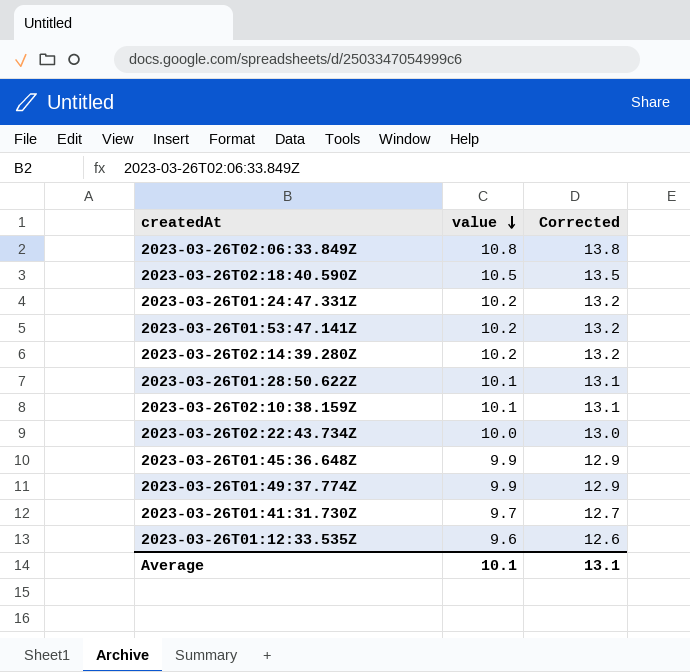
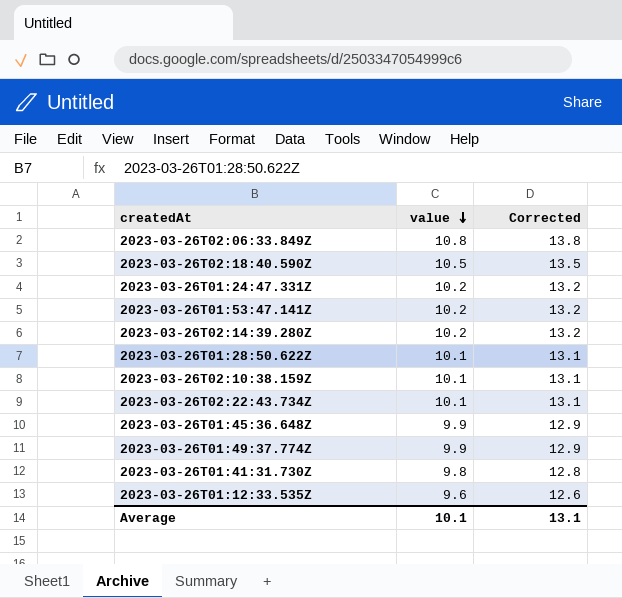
2023-03-26T02:22:43.734Z | value: 10.0 -> 10.1
2023-03-26T02:22:43.734Z | Corrected: 13.0 -> 13.1
2023-03-26T01:41:31.730Z | value: 9.7 -> 9.8
2023-03-26T01:41:31.730Z | Corrected: 12.7 -> 12.8

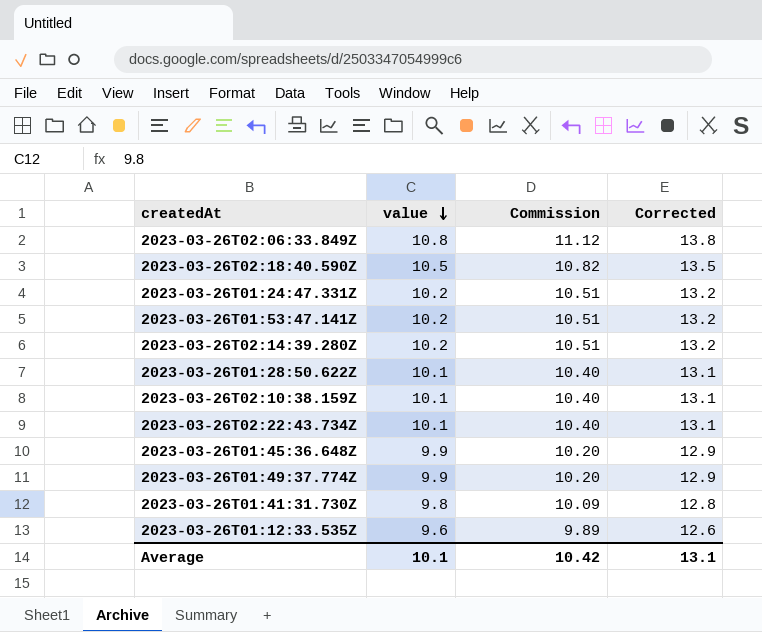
column Commission | formula: none -> [value] * 1.03

